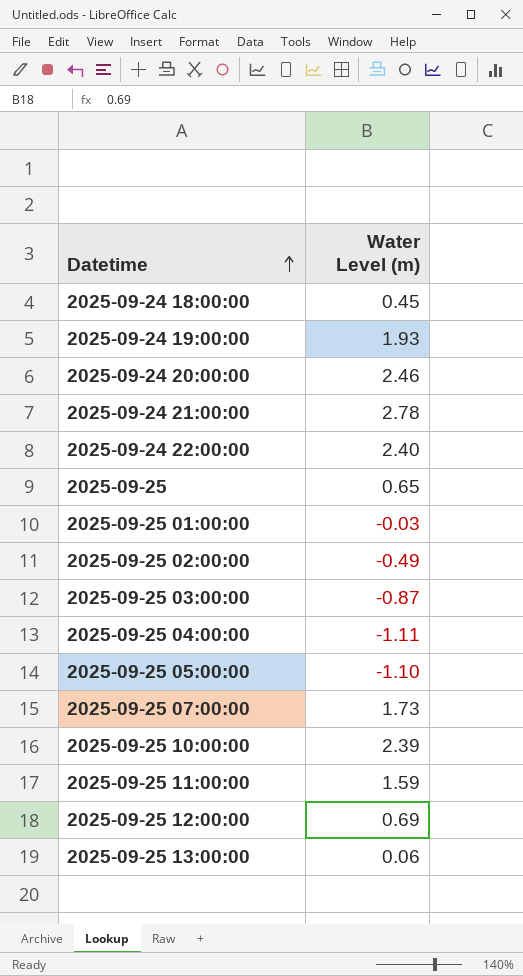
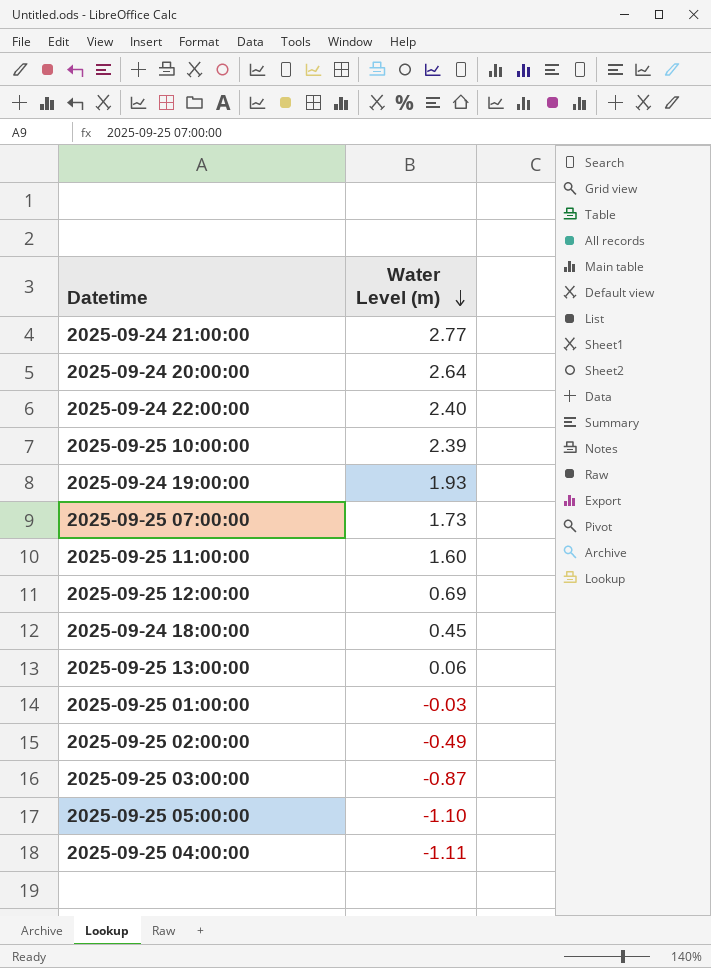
row order: Datetime ascending -> Water Level (m) descending
row 2025-09-25: 0.65 -> none
2025-09-24 21:00:00 | Water Level (m): 2.78 -> 2.77
2025-09-24 20:00:00 | Water Level (m): 2.46 -> 2.64
2025-09-25 11:00:00 | Water Level (m): 1.59 -> 1.60

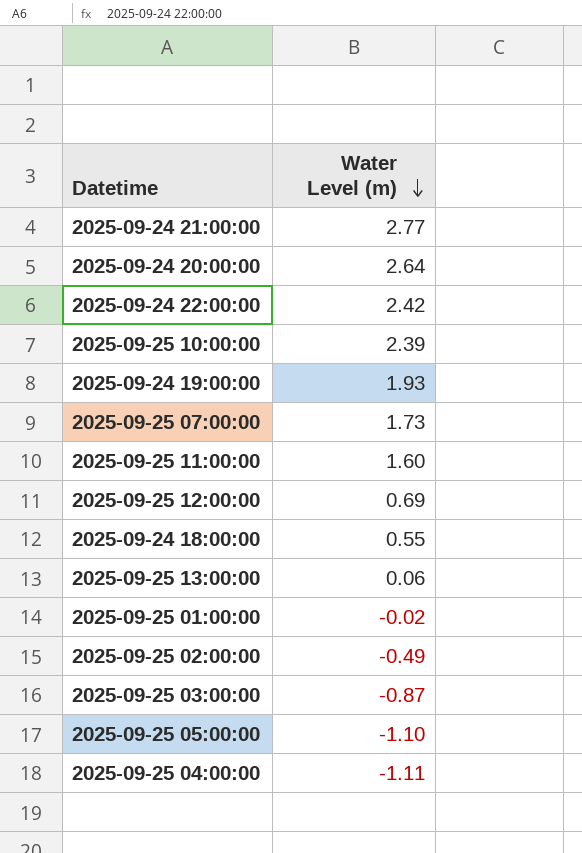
2025-09-24 22:00:00 | Water Level (m): 2.40 -> 2.42
2025-09-24 18:00:00 | Water Level (m): 0.45 -> 0.55
2025-09-25 01:00:00 | Water Level (m): -0.03 -> -0.02

